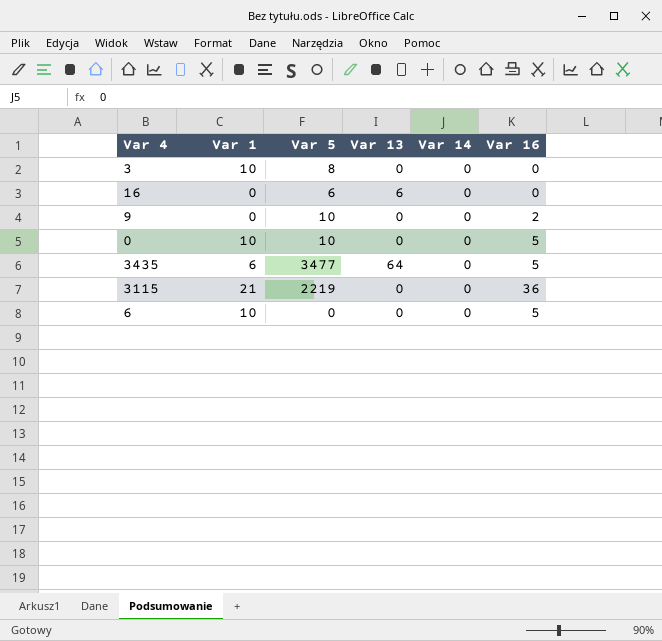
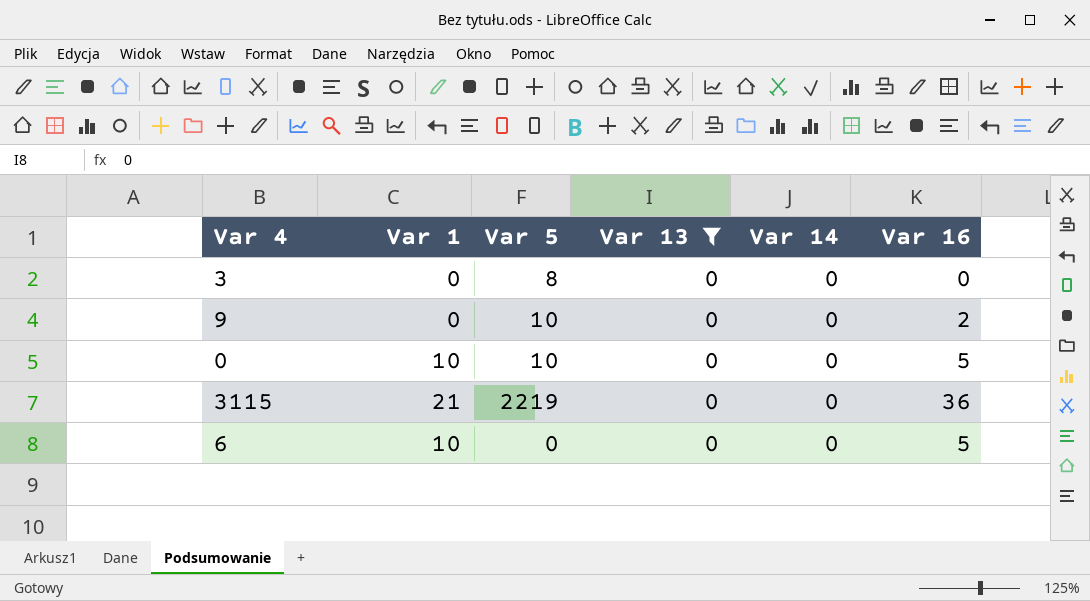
filter: none -> Var 13 = 0
3 | Var 1: 10 -> 0

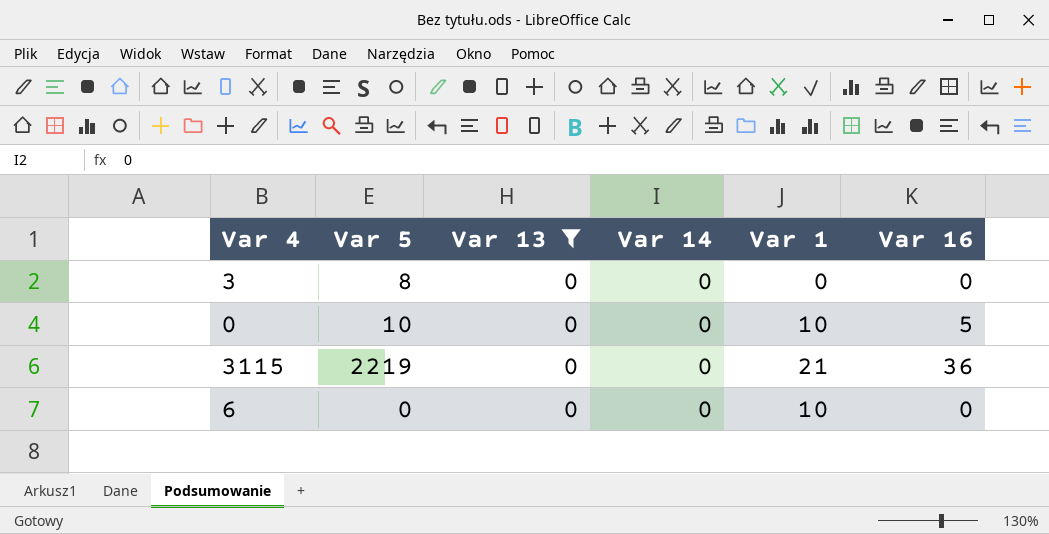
column Var 1 | position: 2 -> 5
row 9: 0 | 10 | 0 | 0 | 2 -> none
6 | Var 16: 5 -> 0

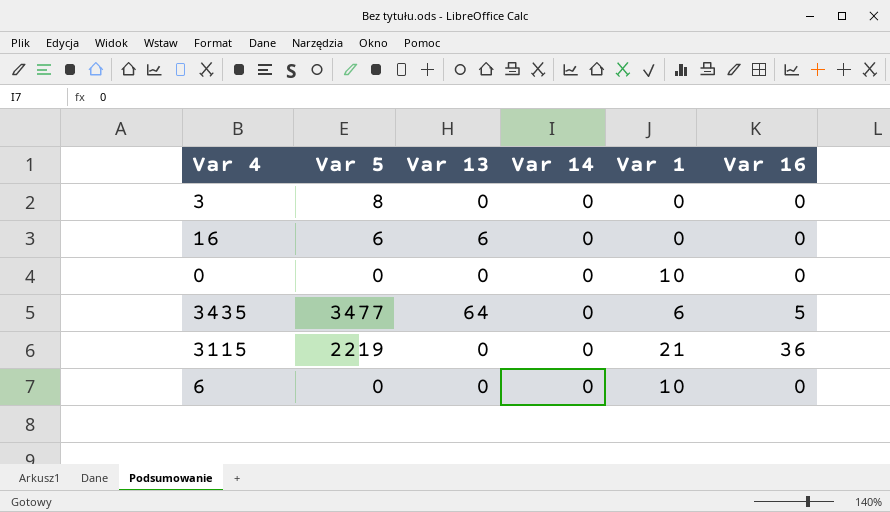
filter: Var 13 = 0 -> none
0 | Var 5: 10 -> 0
0 | Var 16: 5 -> 0

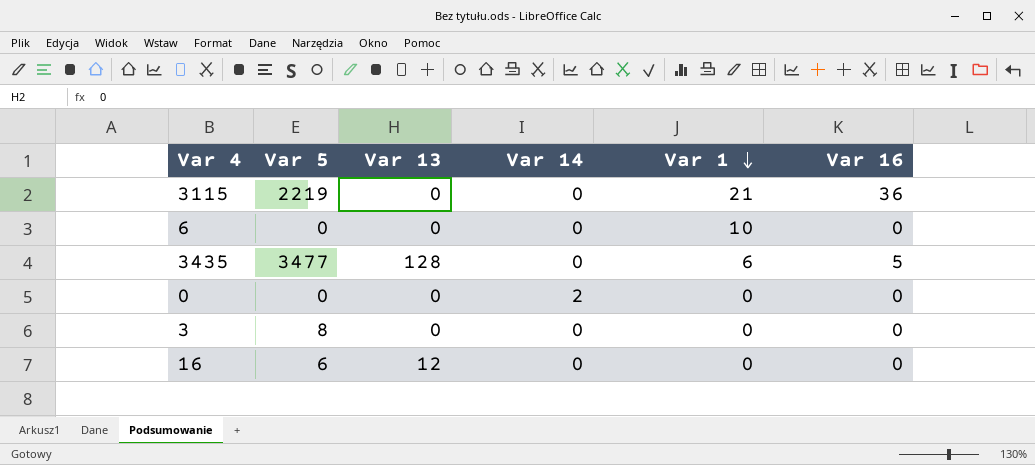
row order: none -> Var 1 descending
3435 | Var 13: 64 -> 128
0 | Var 14: 0 -> 2
0 | Var 1: 10 -> 0
16 | Var 13: 6 -> 12

